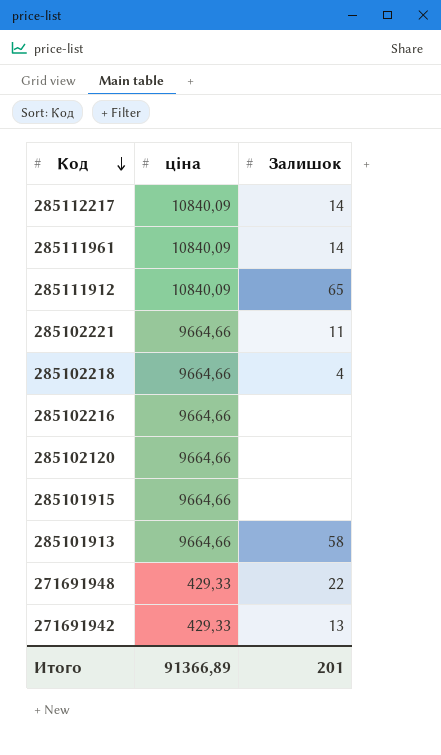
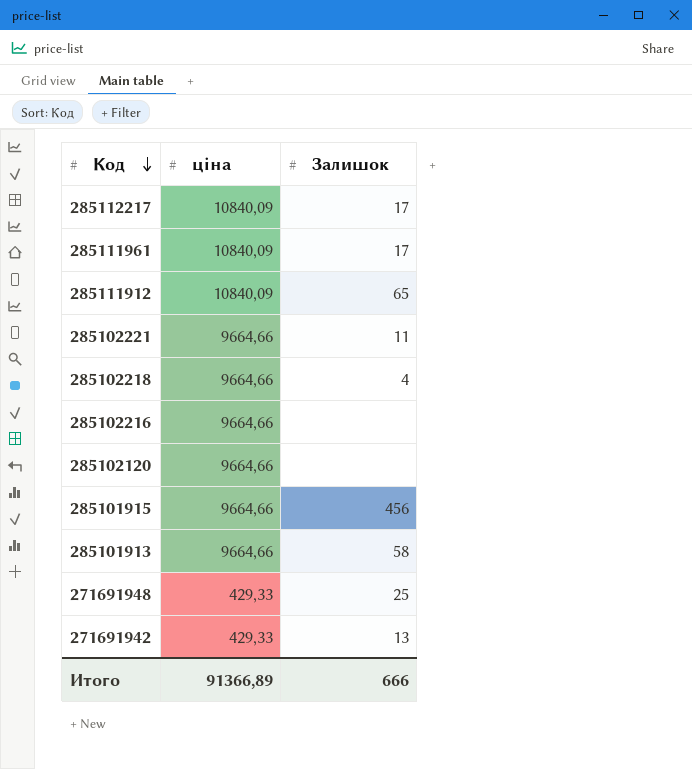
285112217 | Залишок: 14 -> 17
285111961 | Залишок: 14 -> 17
285101915 | Залишок: none -> 456
271691948 | Залишок: 22 -> 25
Итого | Залишок: 201 -> 666

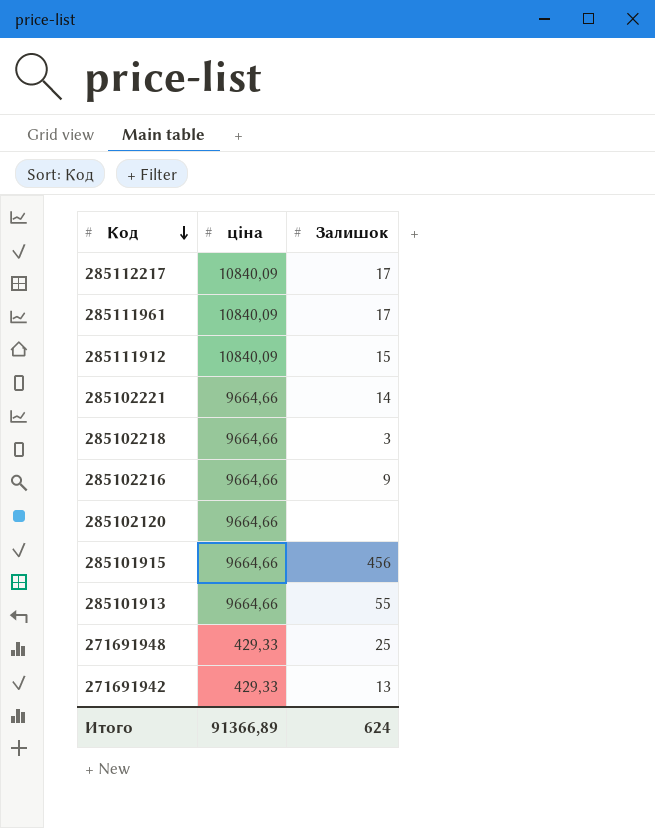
285111912 | Залишок: 65 -> 15
285102221 | Залишок: 11 -> 14
285102218 | Залишок: 4 -> 3
285102216 | Залишок: none -> 9
285101913 | Залишок: 58 -> 55
Итого | Залишок: 666 -> 624

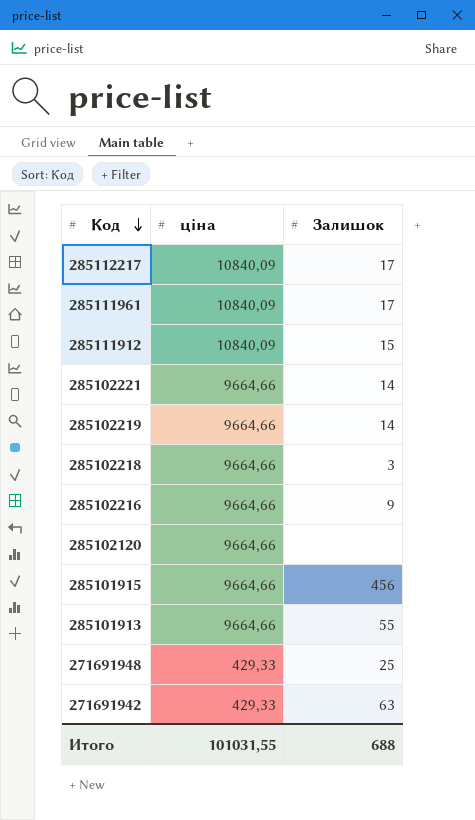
row 285102219: none -> 9664,66 | 14
271691942 | Залишок: 13 -> 63
Итого | ціна: 91366,89 -> 101031,55
Итого | Залишок: 624 -> 688

